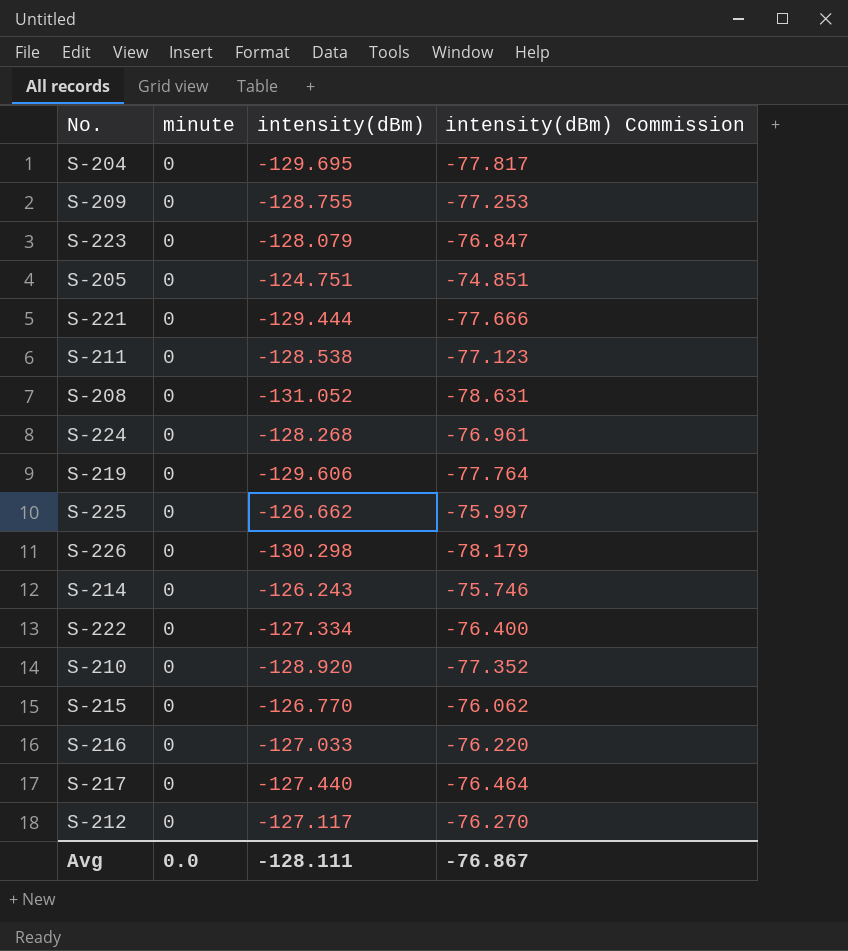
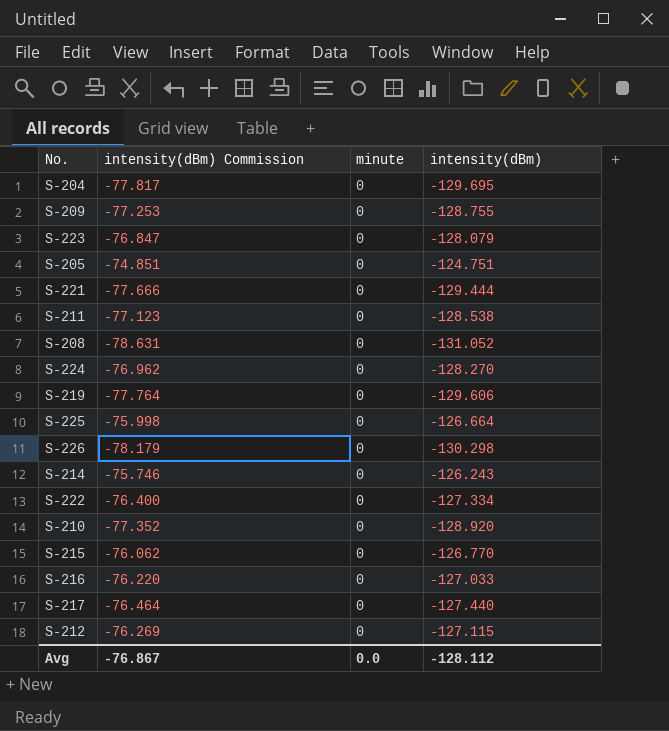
column intensity(dBm) Commission | position: 4 -> 2
S-224 | intensity(dBm) Commission: -76.961 -> -76.962
S-224 | intensity(dBm): -128.268 -> -128.270
S-225 | intensity(dBm) Commission: -75.997 -> -75.998
S-225 | intensity(dBm): -126.662 -> -126.664
S-212 | intensity(dBm) Commission: -76.270 -> -76.269
S-212 | intensity(dBm): -127.117 -> -127.115
Avg | intensity(dBm): -128.111 -> -128.112

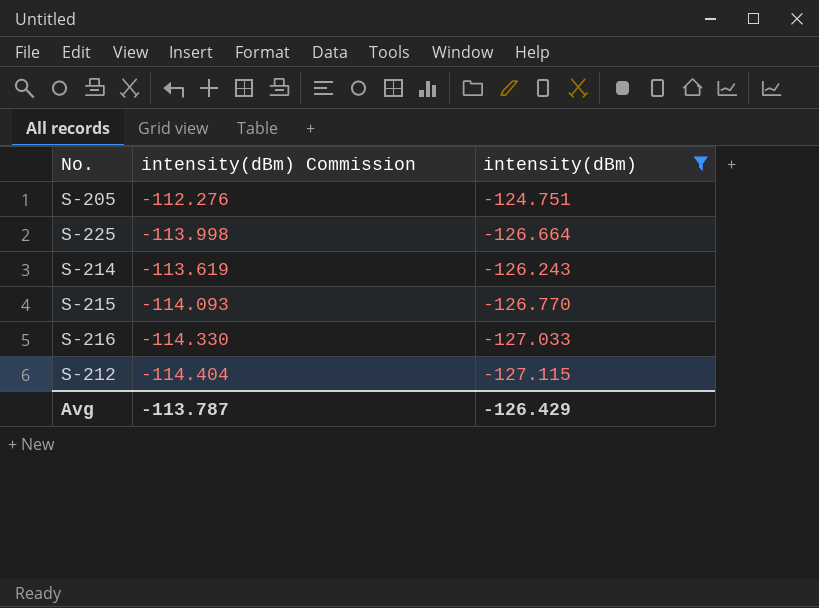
filter: none -> intensity(dBm) >= -127.115
column minute | position: 3 -> none
column intensity(dBm) Commission | formula: [intensity(dBm)] * 0.6 -> [intensity(dBm)] * 0.9
Avg | intensity(dBm) Commission: -76.867 -> -113.787
Avg | intensity(dBm): -128.112 -> -126.429

